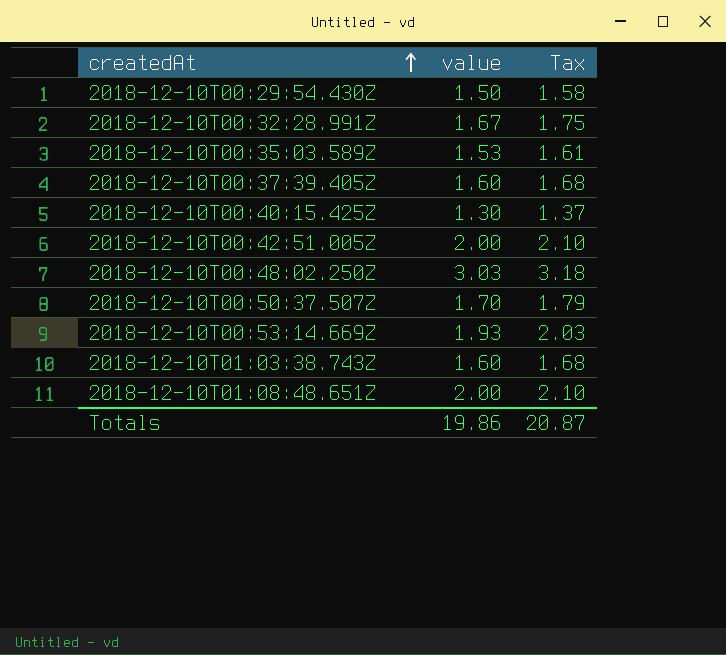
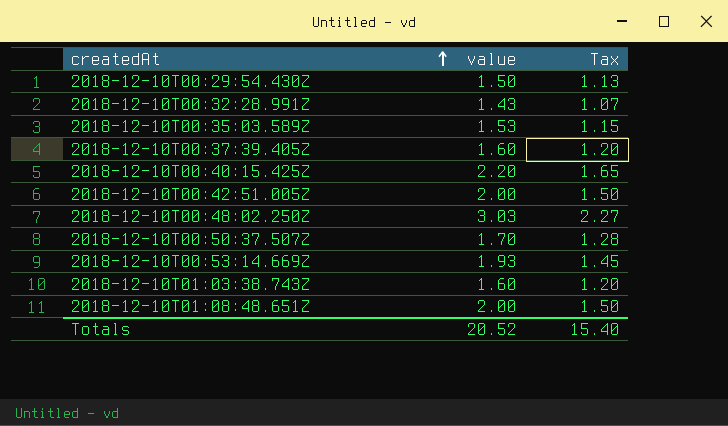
column Tax | formula: [value] * 1.05 -> [value] * 0.75
2018-12-10T00:32:28.991Z | value: 1.67 -> 1.43
2018-12-10T00:40:15.425Z | value: 1.30 -> 2.20
Totals | value: 19.86 -> 20.52
Totals | Tax: 20.87 -> 15.40

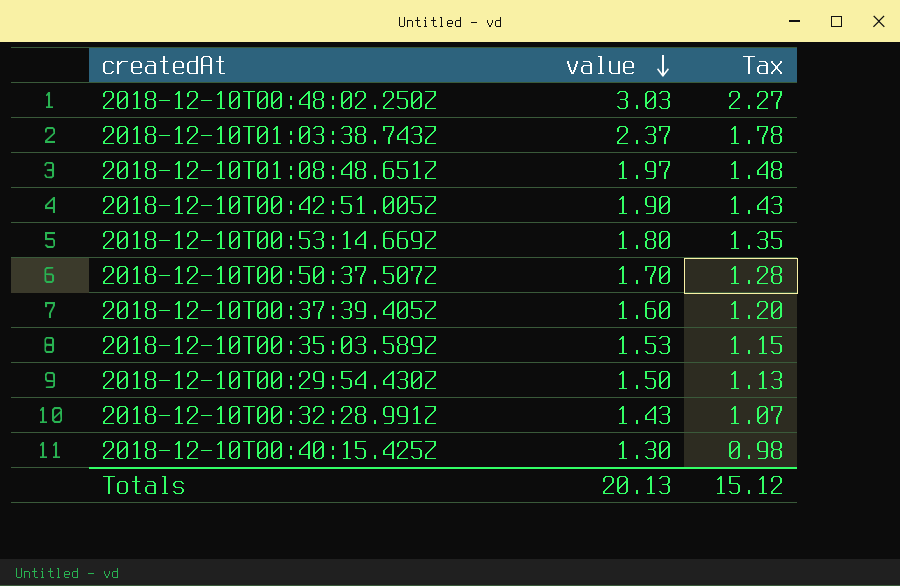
row order: createdAt ascending -> value descending
2018-12-10T01:03:38.743Z | value: 1.60 -> 2.37
2018-12-10T01:03:38.743Z | Tax: 1.20 -> 1.78
2018-12-10T01:08:48.651Z | value: 2.00 -> 1.97
2018-12-10T01:08:48.651Z | Tax: 1.50 -> 1.48
2018-12-10T00:42:51.005Z | value: 2.00 -> 1.90
2018-12-10T00:42:51.005Z | Tax: 1.50 -> 1.43
2018-12-10T00:53:14.669Z | value: 1.93 -> 1.80
2018-12-10T00:53:14.669Z | Tax: 1.45 -> 1.35
2018-12-10T00:40:15.425Z | value: 2.20 -> 1.30
2018-12-10T00:40:15.425Z | Tax: 1.65 -> 0.98
Totals | value: 20.52 -> 20.13
Totals | Tax: 15.40 -> 15.12

